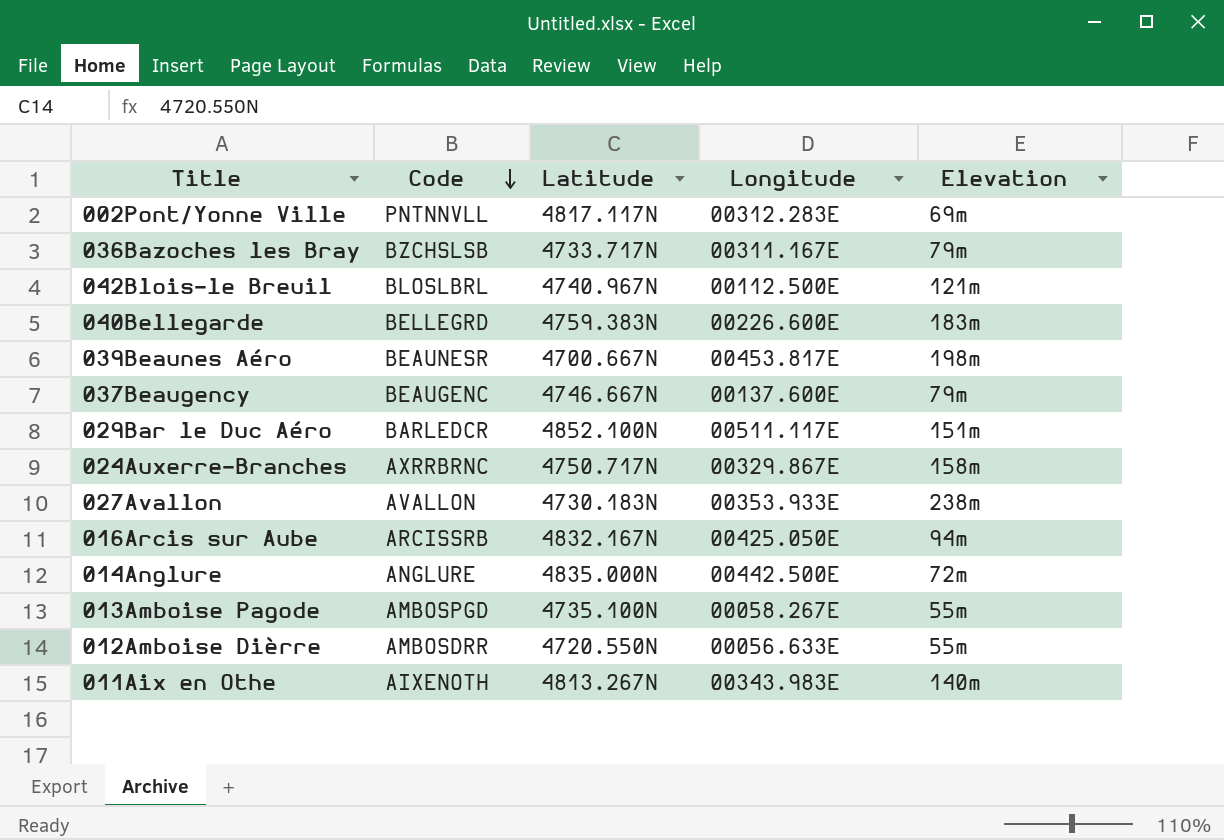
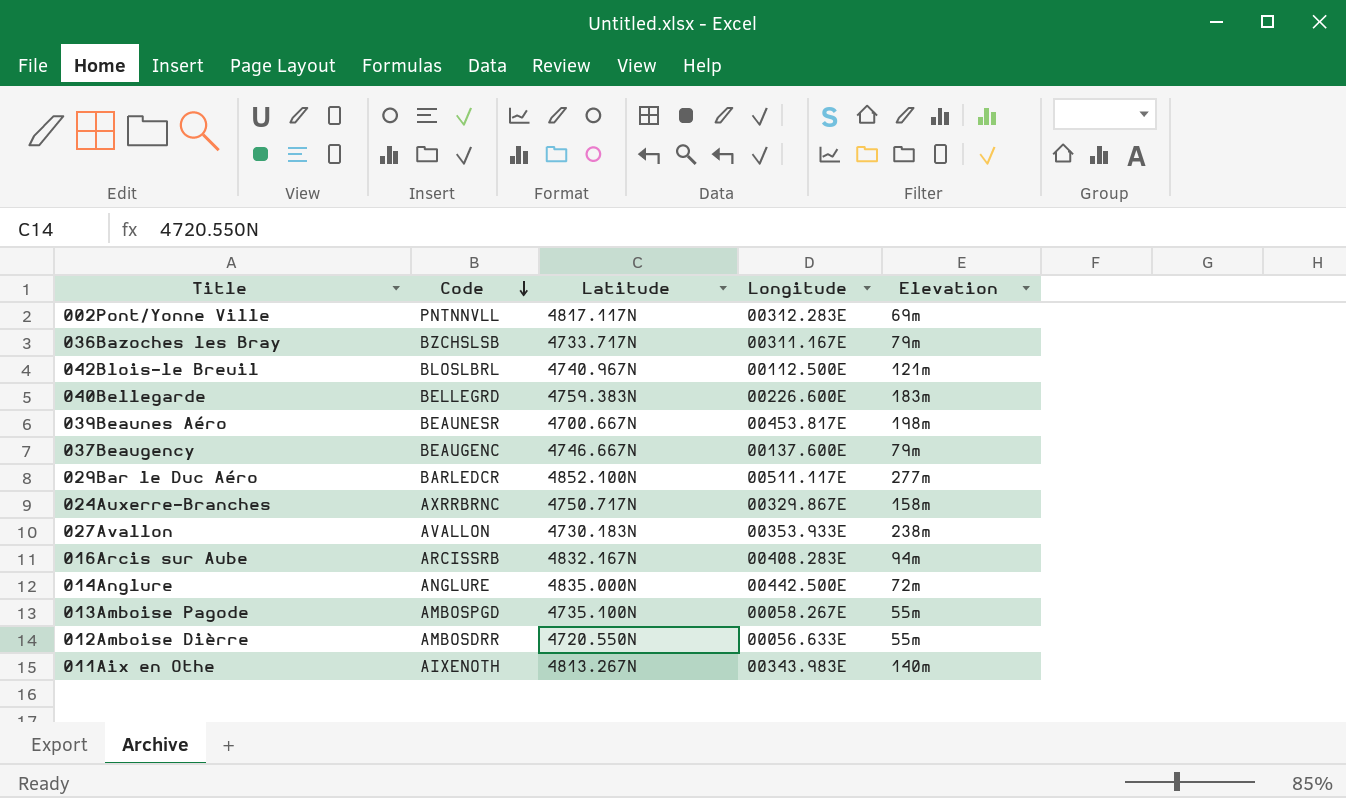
029Bar le Duc Aéro | Elevation: 151m -> 277m
016Arcis sur Aube | Longitude: 00425.050E -> 00408.283E

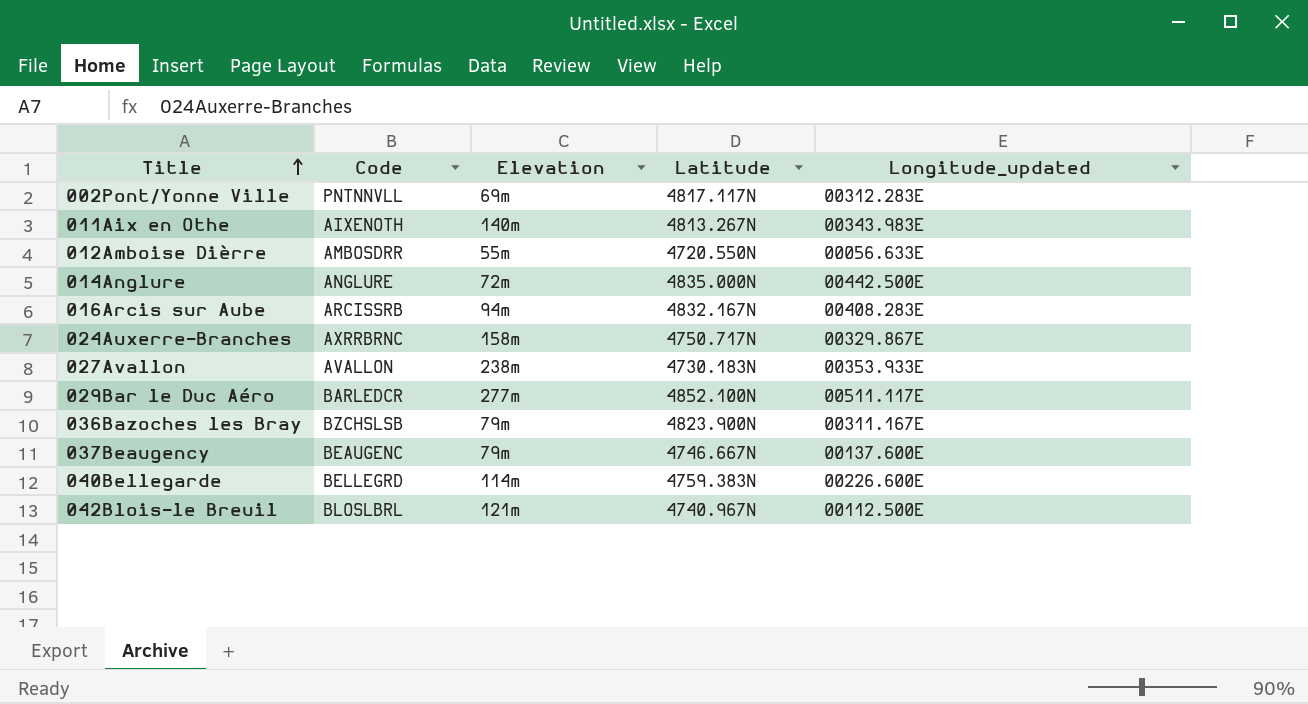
row order: Code descending -> Title ascending
column Elevation | position: 5 -> 3
column name: Longitude -> Longitude_updated
row 039Beaunes Aéro: BEAUNESR | 4700.667N | 00453.817E | 198m -> none
row 013Amboise Pagode: AMBOSPGD | 4735.100N | 00058.267E | 55m -> none
036Bazoches les Bray | Latitude: 4733.717N -> 4823.900N
040Bellegarde | Elevation: 183m -> 114m

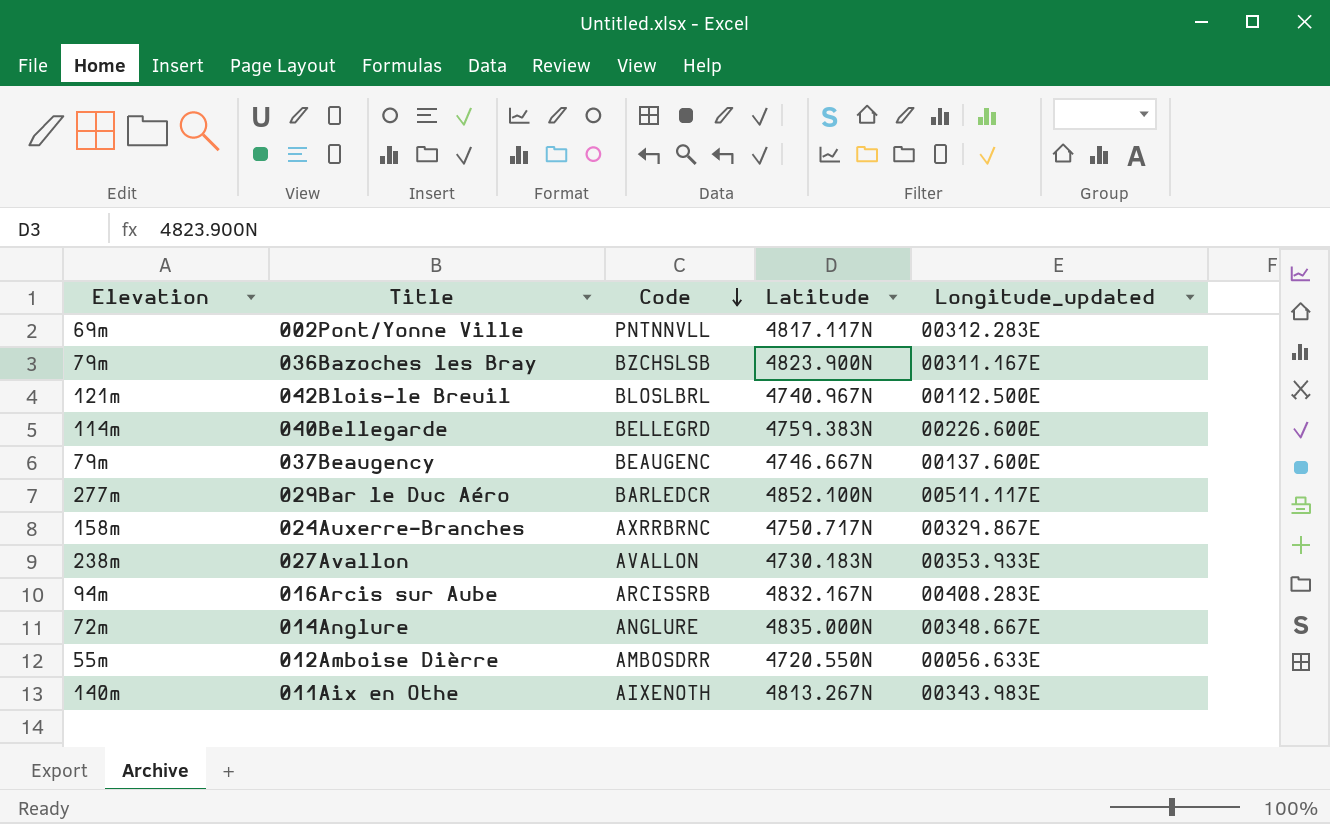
row order: Title ascending -> Code descending
column Elevation | position: 3 -> 1
014Anglure | Longitude_updated: 00442.500E -> 00348.667E

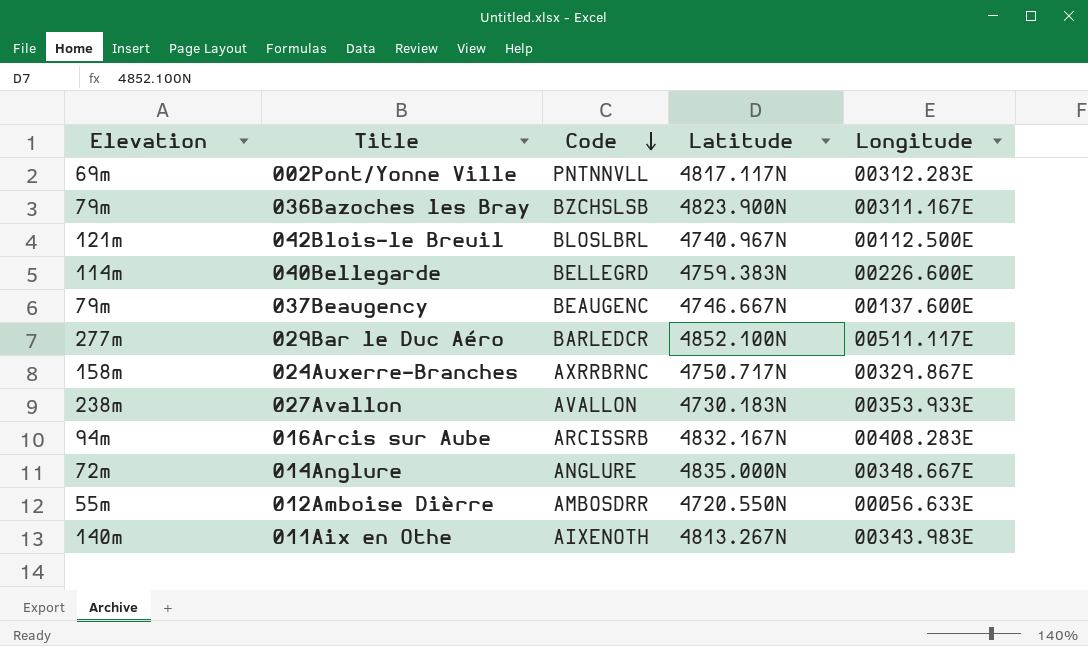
column name: Longitude_updated -> Longitude

